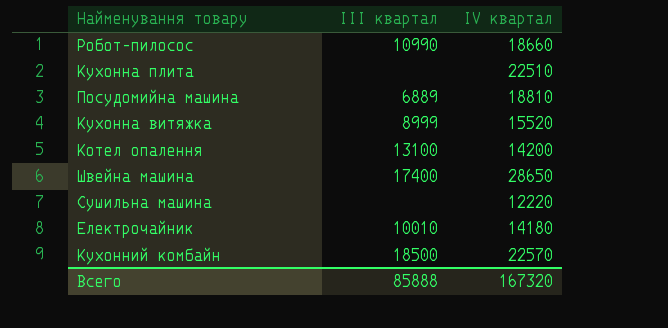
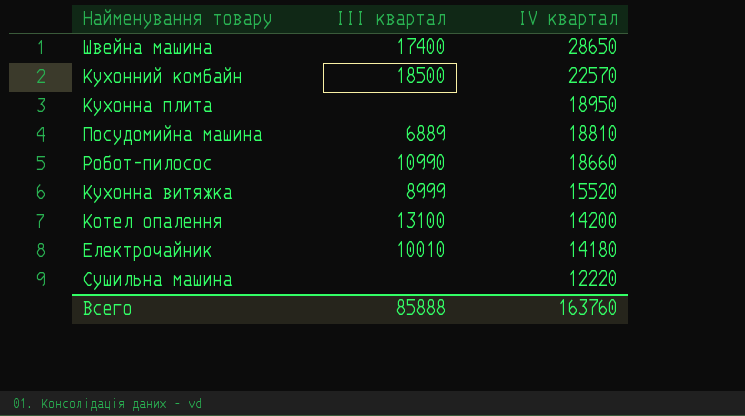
row order: none -> IV квартал descending
Кухонна плита | IV квартал: 22510 -> 18950
Всего | IV квартал: 167320 -> 163760

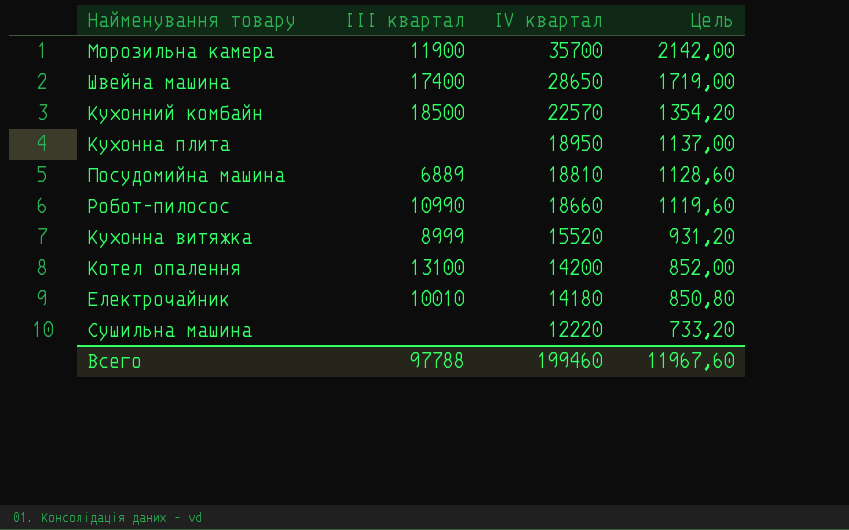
column Цель | formula: none -> [IV квартал] * 0,06
row Морозильна камера: none -> 11900 | 35700 | 2142,00
Всего | ІІІ квартал: 85888 -> 97788
Всего | IV квартал: 163760 -> 199460

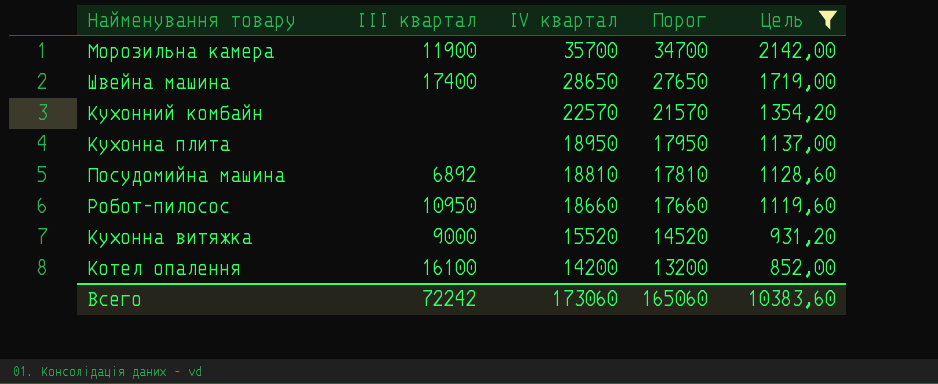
filter: none -> Цель >= 852,00
column Порог | formula: none -> [IV квартал] - 1000
Кухонний комбайн | ІІІ квартал: 18500 -> none
Посудомийна машина | ІІІ квартал: 6889 -> 6892
Робот-пилосос | ІІІ квартал: 10990 -> 10950
Кухонна витяжка | ІІІ квартал: 8999 -> 9000
Котел опалення | ІІІ квартал: 13100 -> 16100
Всего | ІІІ квартал: 97788 -> 72242
Всего | IV квартал: 199460 -> 173060
Всего | Цель: 11967,60 -> 10383,60

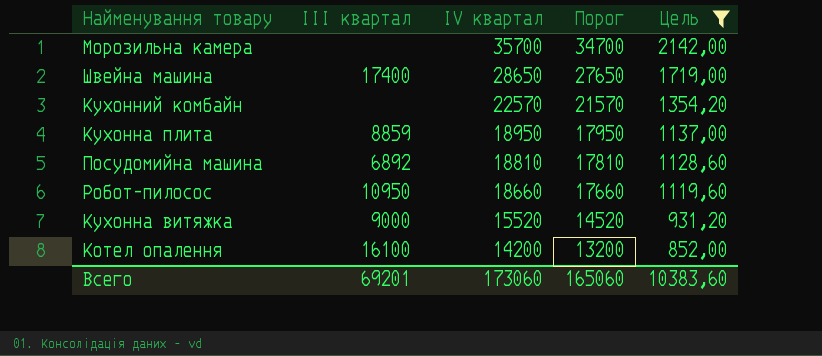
Морозильна камера | ІІІ квартал: 11900 -> none
Кухонна плита | ІІІ квартал: none -> 8859
Всего | ІІІ квартал: 72242 -> 69201

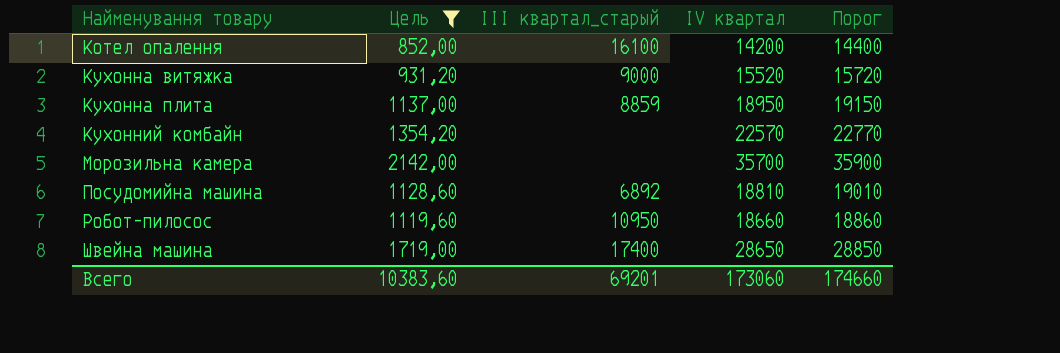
row order: IV квартал descending -> Найменування товару ascending
column Цель | position: 5 -> 2
column name: ІІІ квартал -> ІІІ квартал_старый
column Порог | formula: [IV квартал] - 1000 -> [IV квартал] + 200
Всего | Порог: 165060 -> 174660

